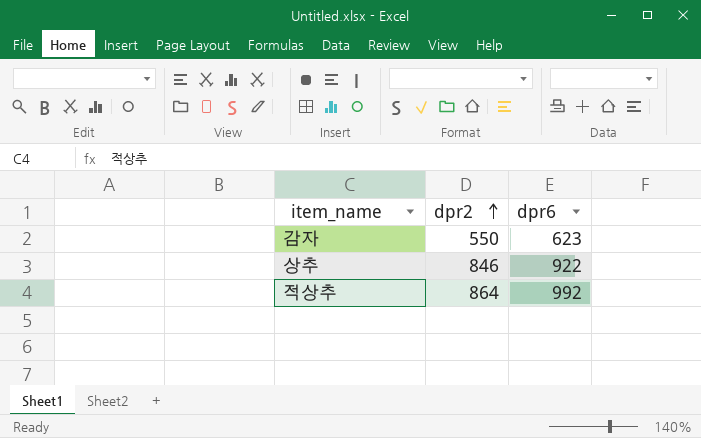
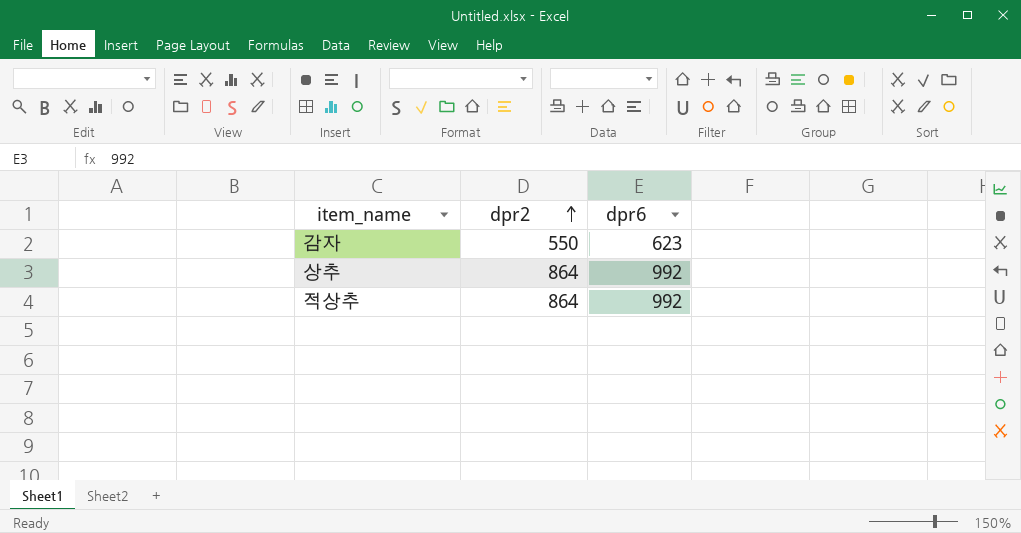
상추 | dpr2: 846 -> 864
상추 | dpr6: 922 -> 992

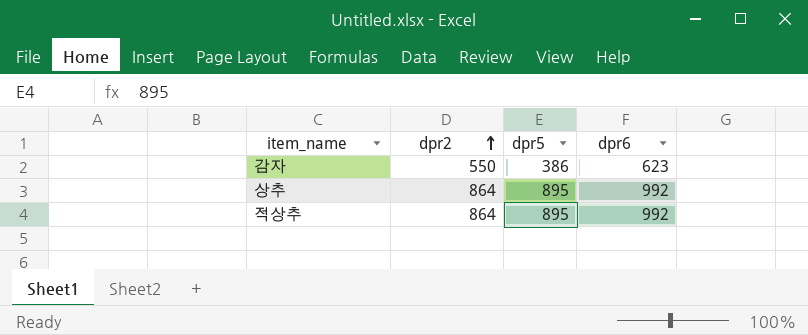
column dpr5 | position: none -> 3

